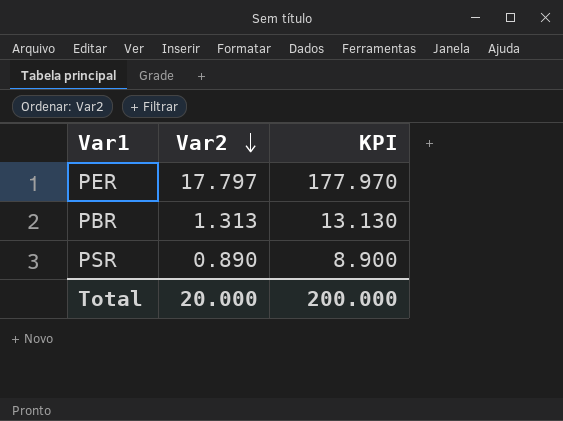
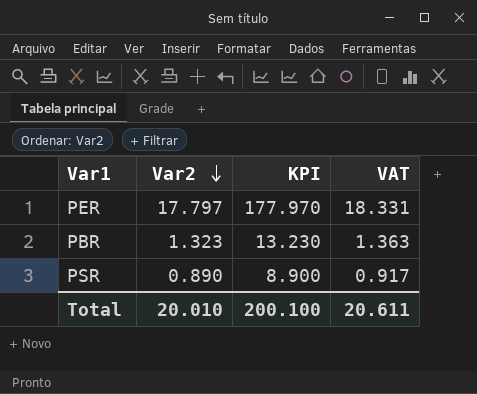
column VAT | formula: none -> [Var2] * 1.03
PBR | Var2: 1.313 -> 1.323
PBR | KPI: 13.130 -> 13.230
Total | Var2: 20.000 -> 20.010
Total | KPI: 200.000 -> 200.100

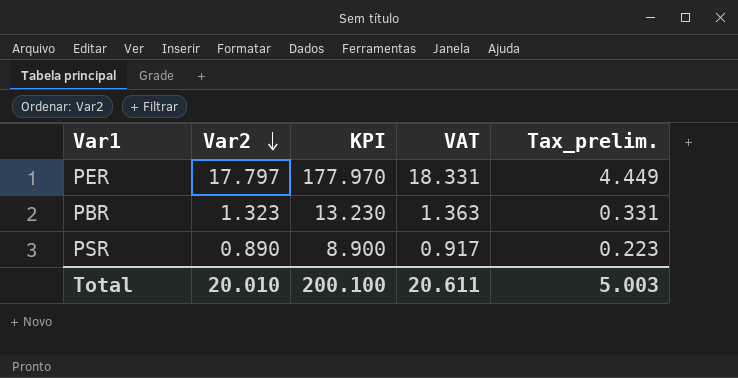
column Tax_prelim. | formula: none -> [Var2] * 0.25

